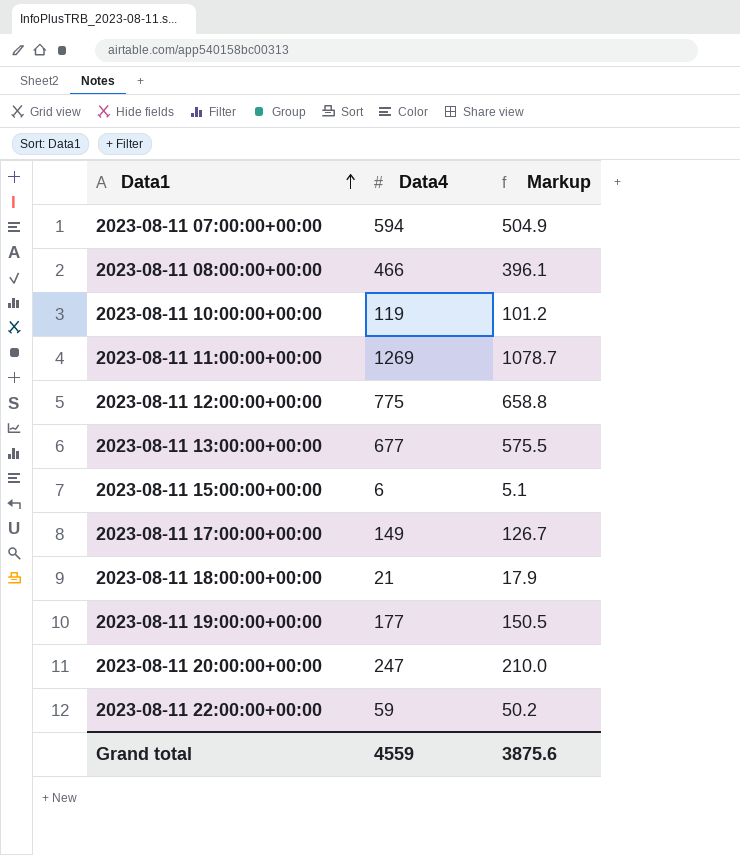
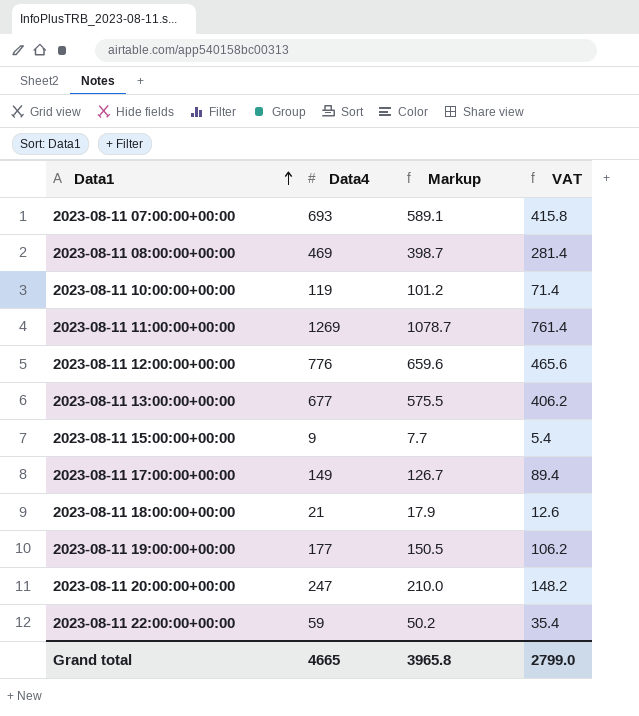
column VAT | formula: none -> [Data4] * 0.6
2023-08-11 07:00:00+00:00 | Data4: 594 -> 693
2023-08-11 07:00:00+00:00 | Markup: 504.9 -> 589.1
2023-08-11 08:00:00+00:00 | Data4: 466 -> 469
2023-08-11 08:00:00+00:00 | Markup: 396.1 -> 398.7
2023-08-11 12:00:00+00:00 | Data4: 775 -> 776
2023-08-11 12:00:00+00:00 | Markup: 658.8 -> 659.6
2023-08-11 15:00:00+00:00 | Data4: 6 -> 9
2023-08-11 15:00:00+00:00 | Markup: 5.1 -> 7.7
Grand total | Data4: 4559 -> 4665
Grand total | Markup: 3875.6 -> 3965.8

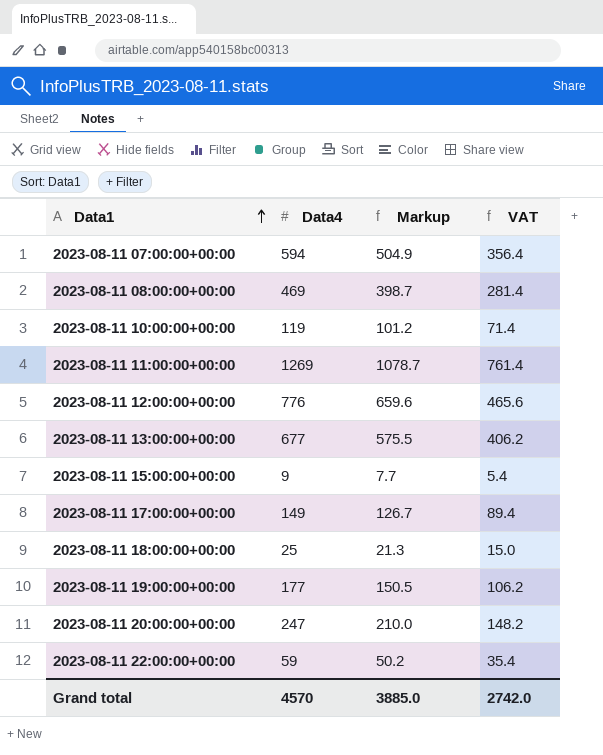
2023-08-11 07:00:00+00:00 | Data4: 693 -> 594
2023-08-11 07:00:00+00:00 | Markup: 589.1 -> 504.9
2023-08-11 07:00:00+00:00 | VAT: 415.8 -> 356.4
2023-08-11 18:00:00+00:00 | Data4: 21 -> 25
2023-08-11 18:00:00+00:00 | Markup: 17.9 -> 21.3
2023-08-11 18:00:00+00:00 | VAT: 12.6 -> 15.0
Grand total | Data4: 4665 -> 4570
Grand total | Markup: 3965.8 -> 3885.0
Grand total | VAT: 2799.0 -> 2742.0

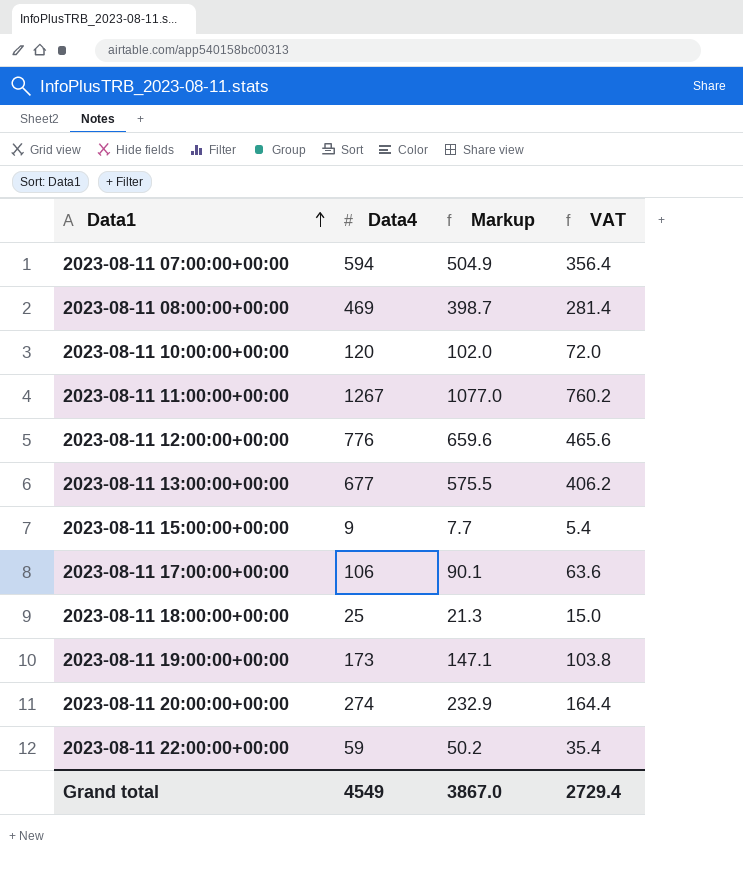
2023-08-11 10:00:00+00:00 | Data4: 119 -> 120
2023-08-11 10:00:00+00:00 | Markup: 101.2 -> 102.0
2023-08-11 10:00:00+00:00 | VAT: 71.4 -> 72.0
2023-08-11 11:00:00+00:00 | Data4: 1269 -> 1267
2023-08-11 11:00:00+00:00 | Markup: 1078.7 -> 1077.0
2023-08-11 11:00:00+00:00 | VAT: 761.4 -> 760.2
2023-08-11 17:00:00+00:00 | Data4: 149 -> 106
2023-08-11 17:00:00+00:00 | Markup: 126.7 -> 90.1
2023-08-11 17:00:00+00:00 | VAT: 89.4 -> 63.6
2023-08-11 19:00:00+00:00 | Data4: 177 -> 173
2023-08-11 19:00:00+00:00 | Markup: 150.5 -> 147.1
2023-08-11 19:00:00+00:00 | VAT: 106.2 -> 103.8
2023-08-11 20:00:00+00:00 | Data4: 247 -> 274
2023-08-11 20:00:00+00:00 | Markup: 210.0 -> 232.9
2023-08-11 20:00:00+00:00 | VAT: 148.2 -> 164.4
Grand total | Data4: 4570 -> 4549
Grand total | Markup: 3885.0 -> 3867.0
Grand total | VAT: 2742.0 -> 2729.4

